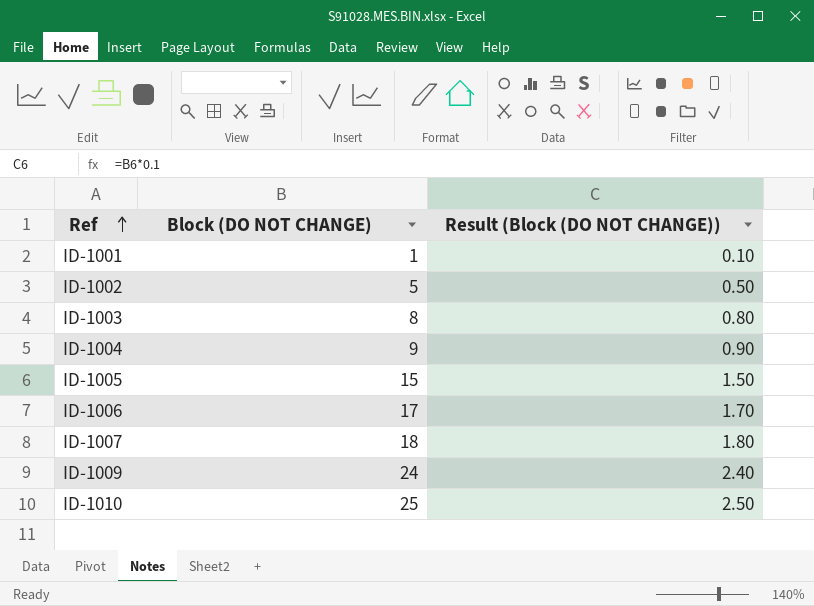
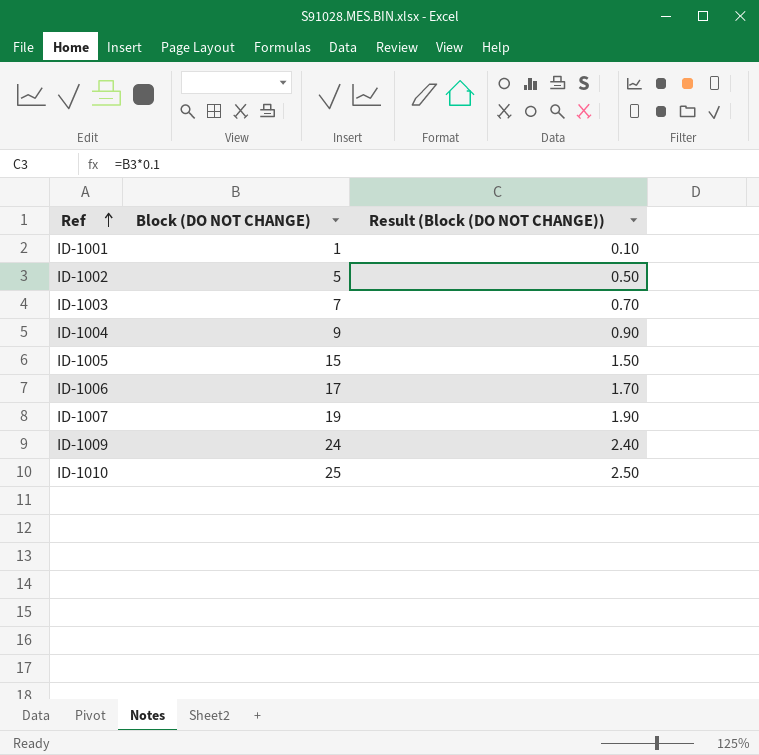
ID-1003 | Block (DO NOT CHANGE): 8 -> 7
ID-1003 | Result (Block (DO NOT CHANGE)): 0.80 -> 0.70
ID-1007 | Block (DO NOT CHANGE): 18 -> 19
ID-1007 | Result (Block (DO NOT CHANGE)): 1.80 -> 1.90

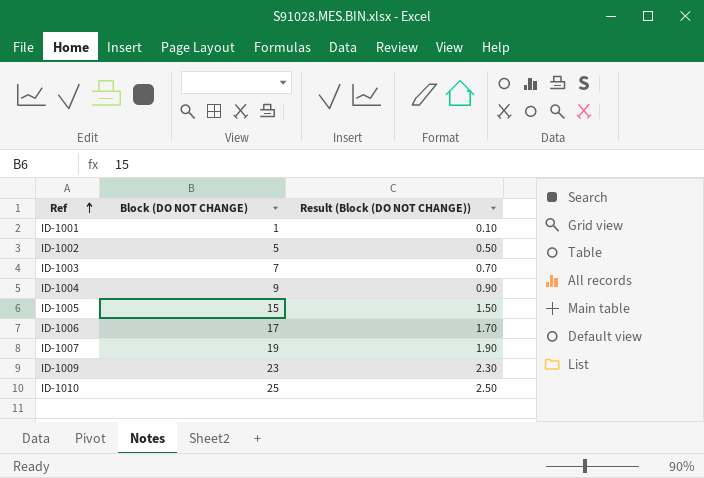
ID-1009 | Block (DO NOT CHANGE): 24 -> 23
ID-1009 | Result (Block (DO NOT CHANGE)): 2.40 -> 2.30

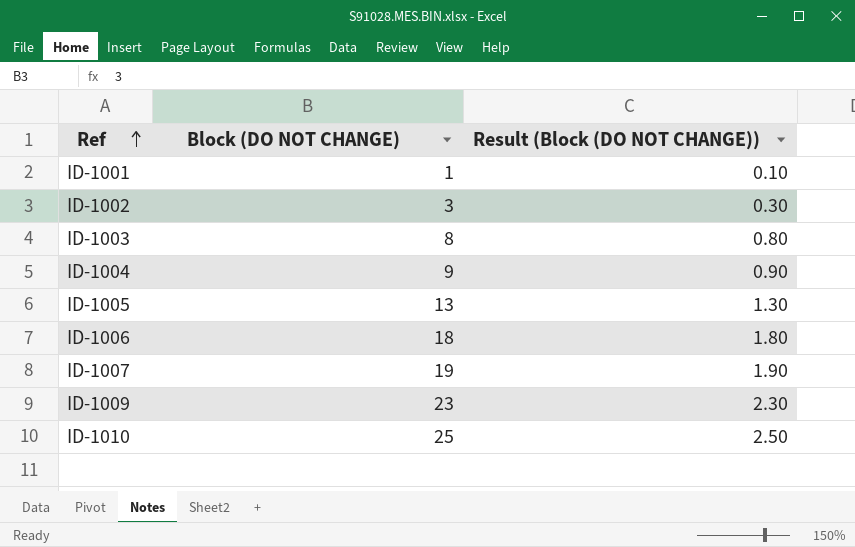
ID-1002 | Block (DO NOT CHANGE): 5 -> 3
ID-1002 | Result (Block (DO NOT CHANGE)): 0.50 -> 0.30
ID-1003 | Block (DO NOT CHANGE): 7 -> 8
ID-1003 | Result (Block (DO NOT CHANGE)): 0.70 -> 0.80
ID-1005 | Block (DO NOT CHANGE): 15 -> 13
ID-1005 | Result (Block (DO NOT CHANGE)): 1.50 -> 1.30
ID-1006 | Block (DO NOT CHANGE): 17 -> 18
ID-1006 | Result (Block (DO NOT CHANGE)): 1.70 -> 1.80

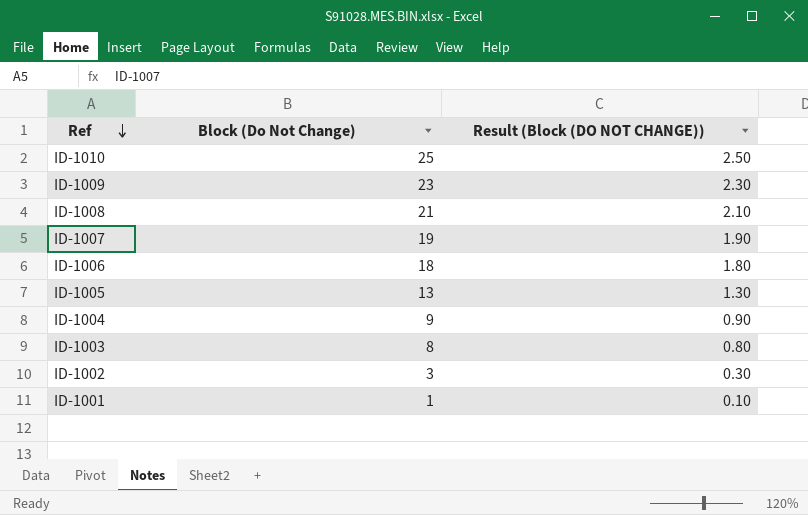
row order: Ref ascending -> Ref descending
column name: Block (DO NOT CHANGE) -> Block (Do Not Change)
row ID-1008: none -> 21 | 2.10

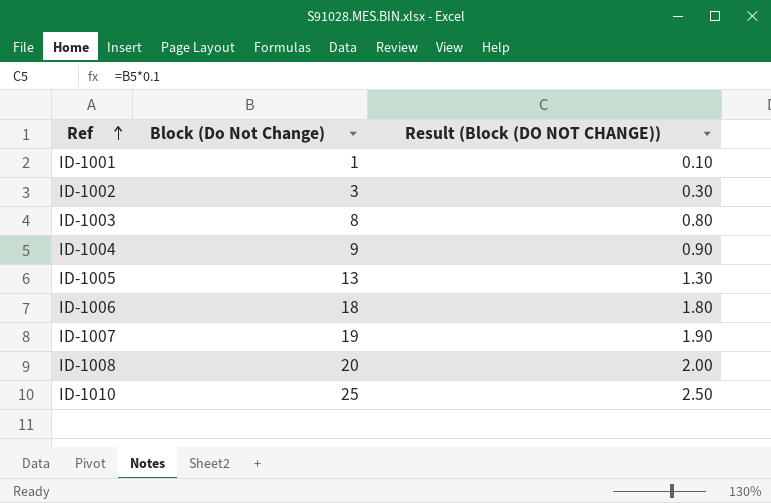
row order: Ref descending -> Ref ascending
row ID-1009: 23 | 2.30 -> none
ID-1008 | Block (Do Not Change): 21 -> 20
ID-1008 | Result (Block (DO NOT CHANGE)): 2.10 -> 2.00

